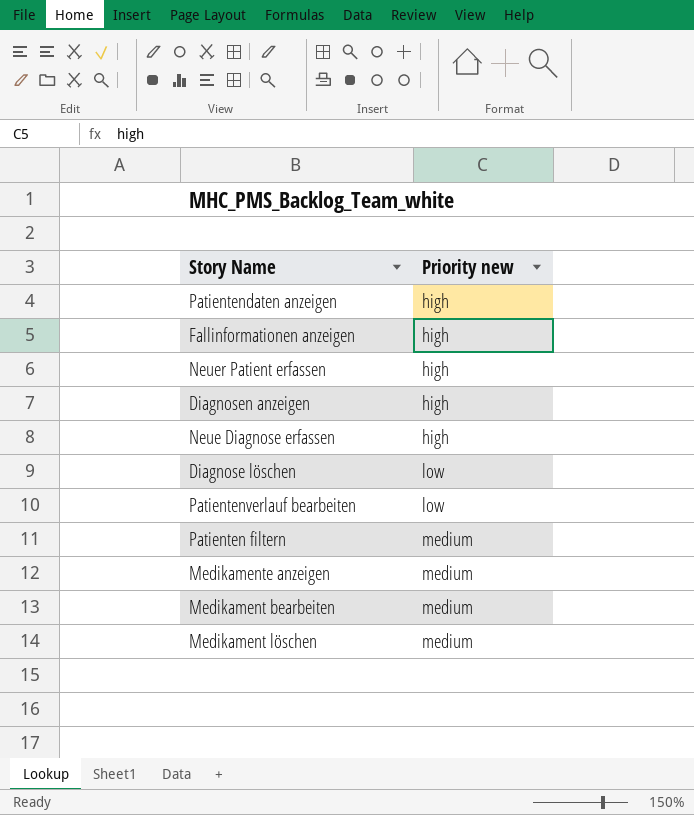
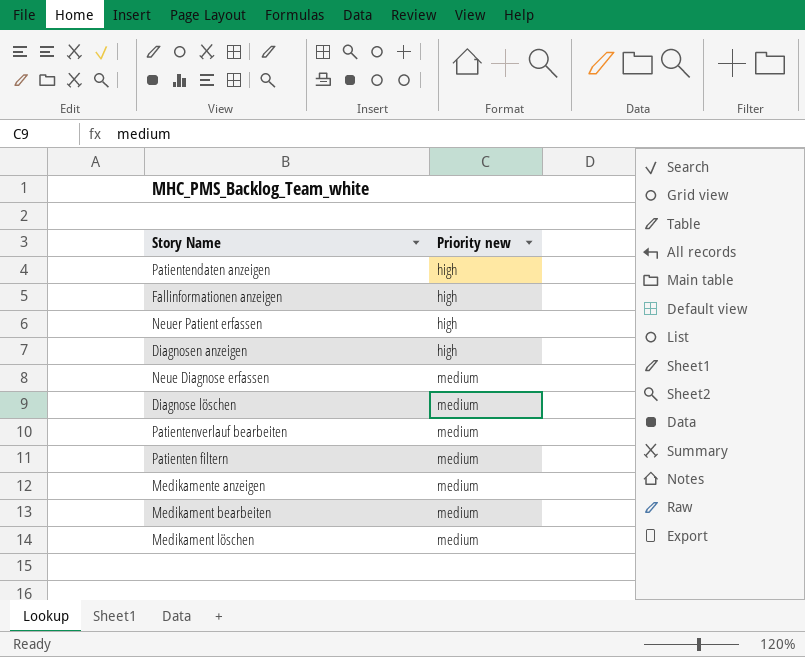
Neue Diagnose erfassen | Priority new: high -> medium
Diagnose löschen | Priority new: low -> medium
Patientenverlauf bearbeiten | Priority new: low -> medium

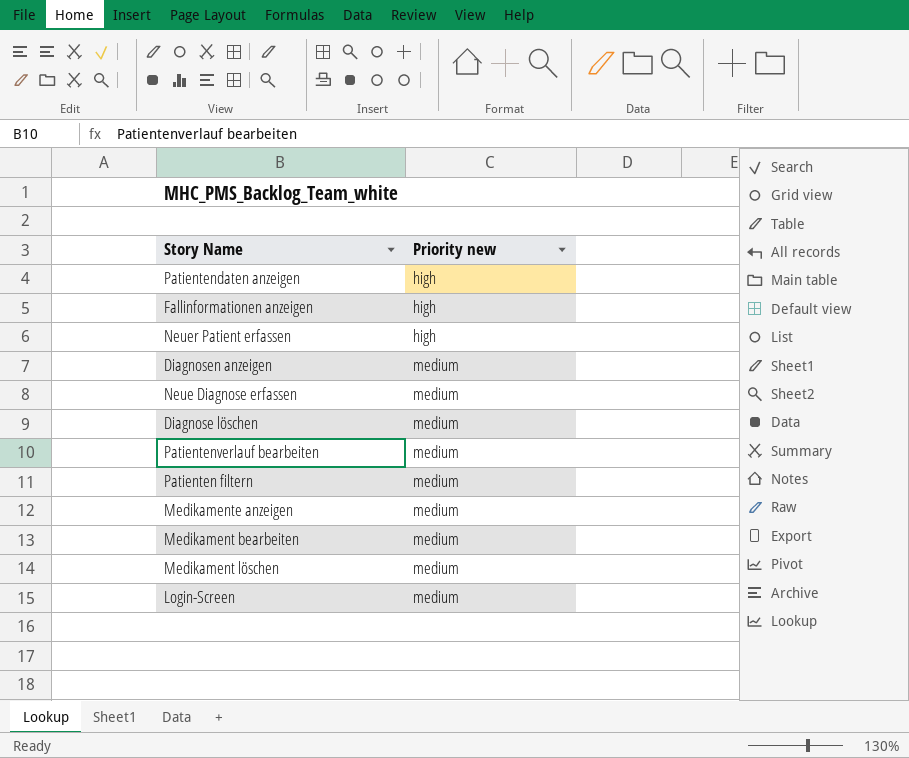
Diagnosen anzeigen | Priority new: high -> medium
row Login-Screen: none -> medium

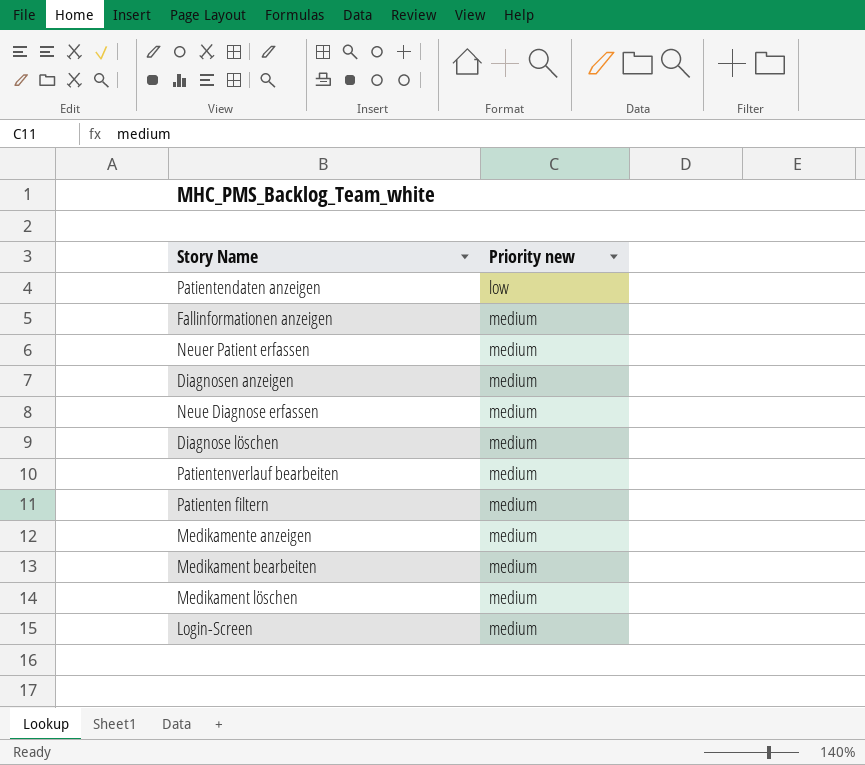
Patientendaten anzeigen | Priority new: high -> low
Fallinformationen anzeigen | Priority new: high -> medium
Neuer Patient erfassen | Priority new: high -> medium

